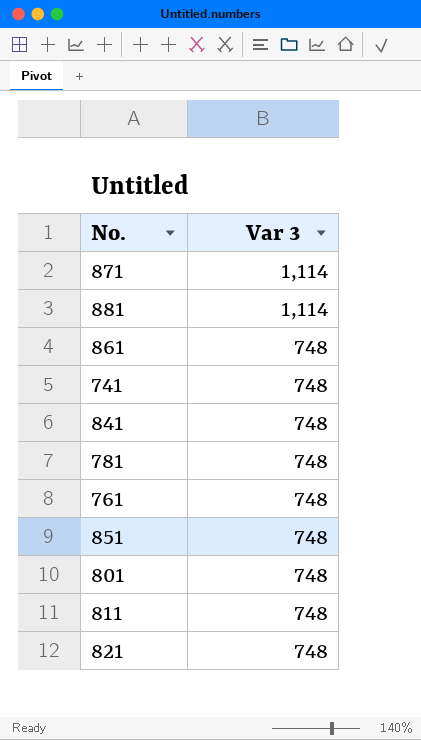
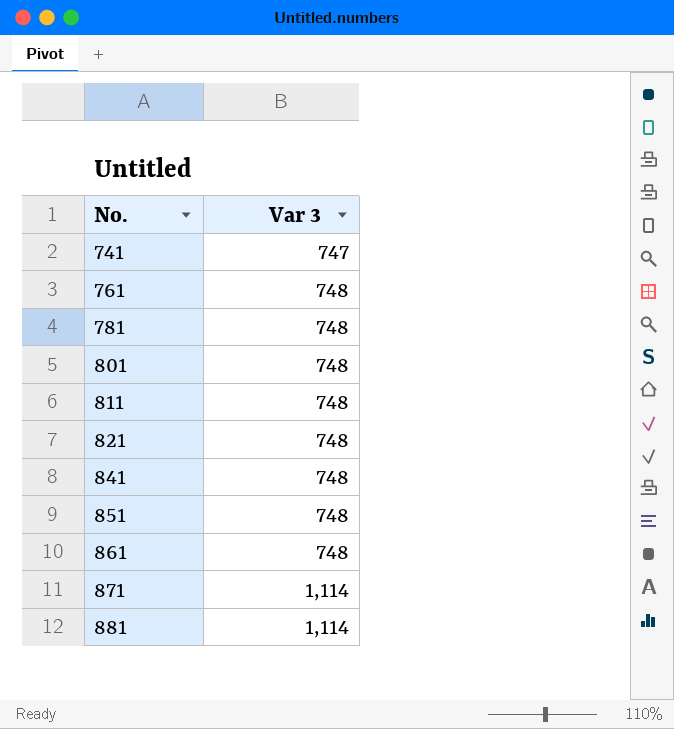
row order: Var 3 descending -> No. ascending
741 | Var 3: 748 -> 747

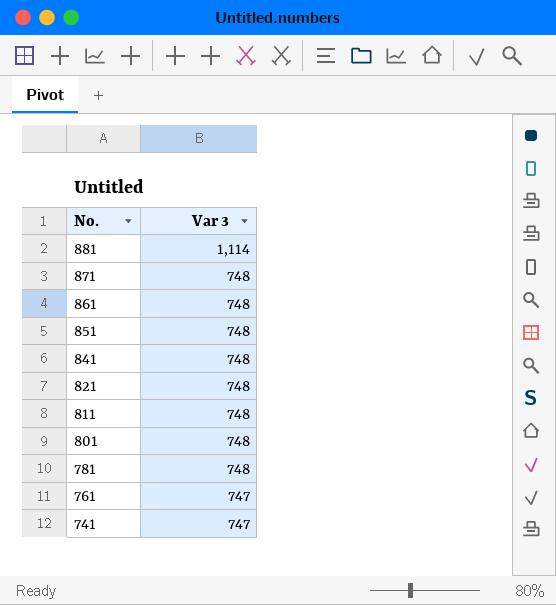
row order: No. ascending -> No. descending
871 | Var 3: 1,114 -> 748
761 | Var 3: 748 -> 747

